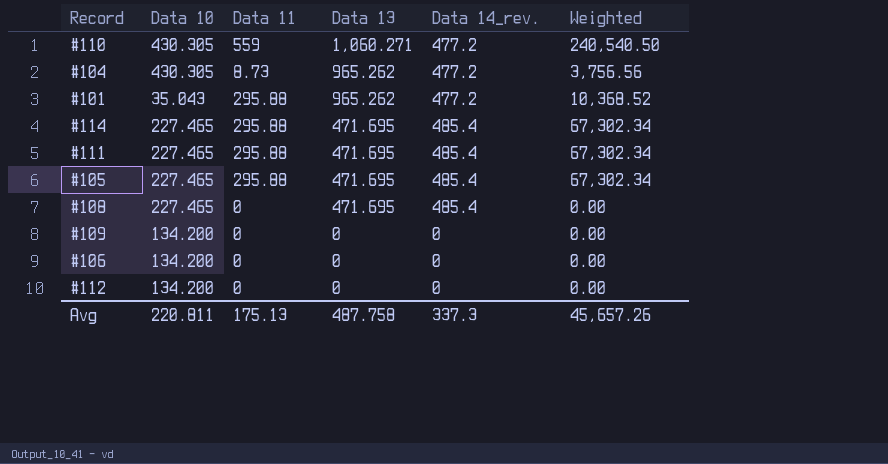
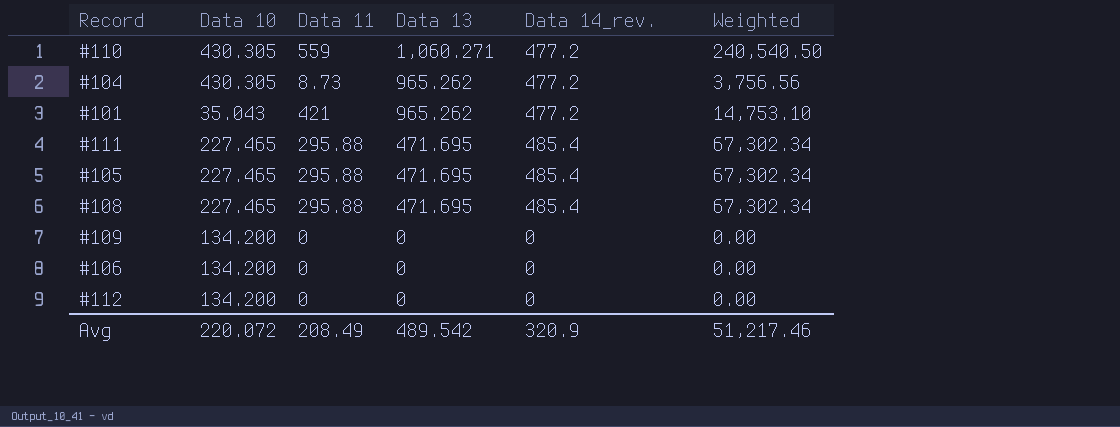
row #114: 227.465 | 295.88 | 471.695 | 485.4 | 67,302.34 -> none
#101 | Data 11: 295.88 -> 421
#101 | Weighted: 10,368.52 -> 14,753.10
#108 | Data 11: 0 -> 295.88
#108 | Weighted: 0.00 -> 67,302.34
Avg | Data 10: 220.811 -> 220.072
Avg | Data 11: 175.13 -> 208.49
Avg | Data 13: 487.758 -> 489.542
Avg | Data 14_rev.: 337.3 -> 320.9
Avg | Weighted: 45,657.26 -> 51,217.46

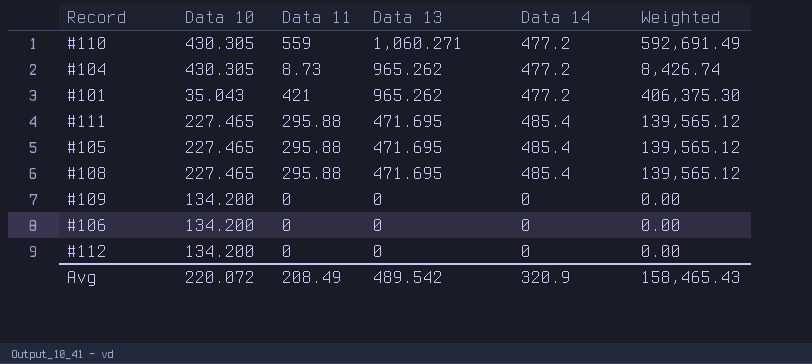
column name: Data 14_rev. -> Data 14
column Weighted | formula: [Data 10] * [Data 11] -> [Data 11] * [Data 13]
Avg | Weighted: 51,217.46 -> 158,465.43

